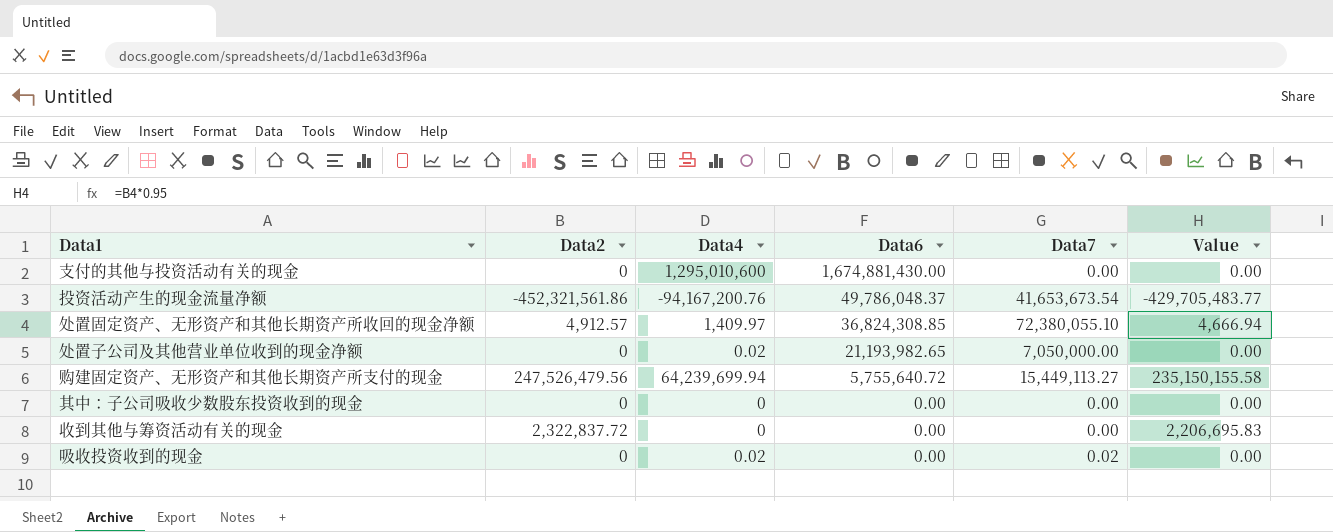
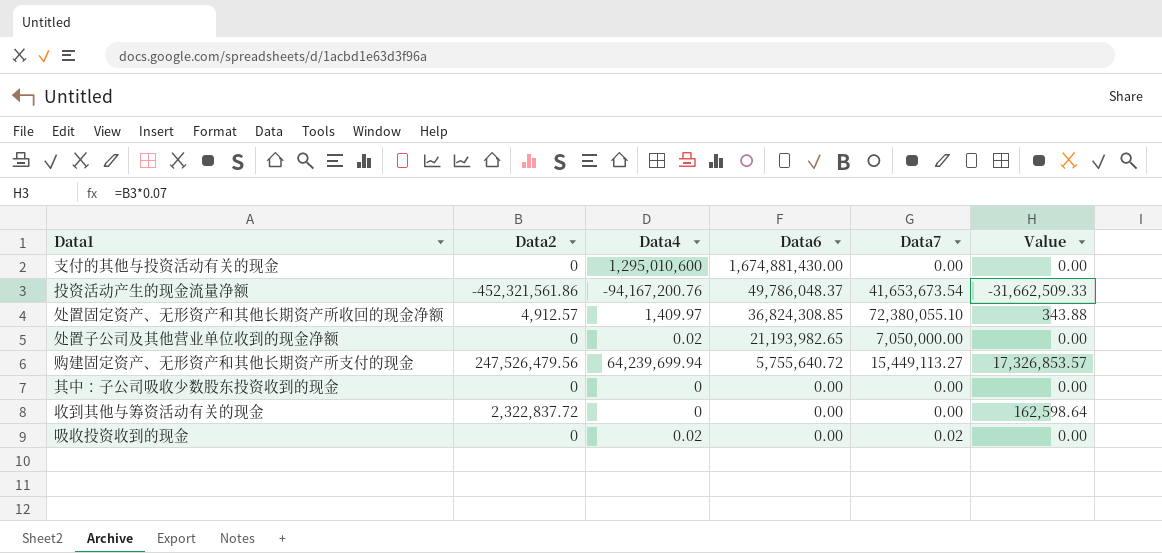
column Value | formula: [Data2] * 0.95 -> [Data2] * 0.07

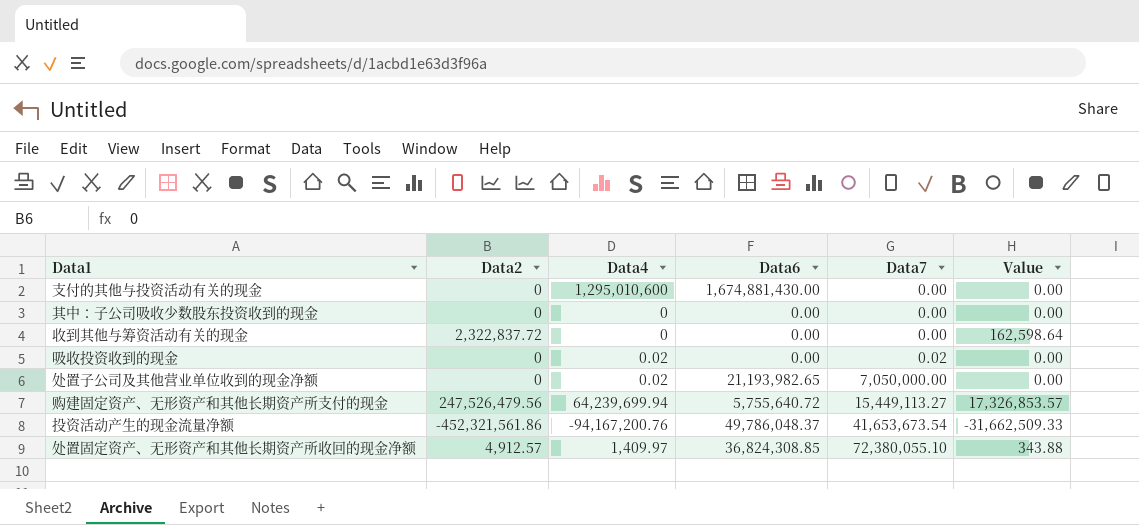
row order: Data6 descending -> Data7 ascending

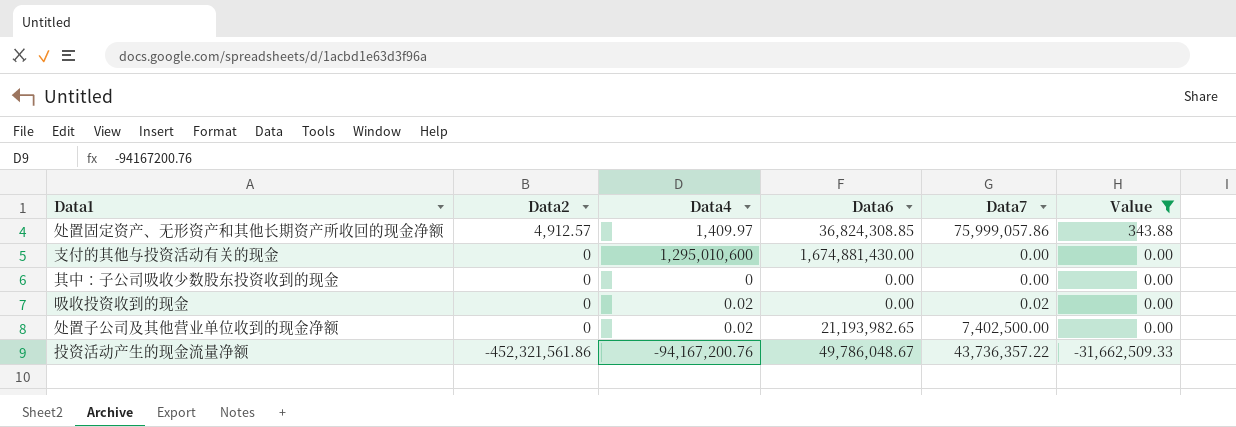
filter: none -> Value <= 343.88
row order: Data7 ascending -> Data2 descending
处置固定资产、无形资产和其他长期资产所收回的现金净额 | Data7: 72,380,055.10 -> 75,999,057.86
处置子公司及其他营业单位收到的现金净额 | Data7: 7,050,000.00 -> 7,402,500.00
投资活动产生的现金流量净额 | Data6: 49,786,048.37 -> 49,786,048.67
投资活动产生的现金流量净额 | Data7: 41,653,673.54 -> 43,736,357.22

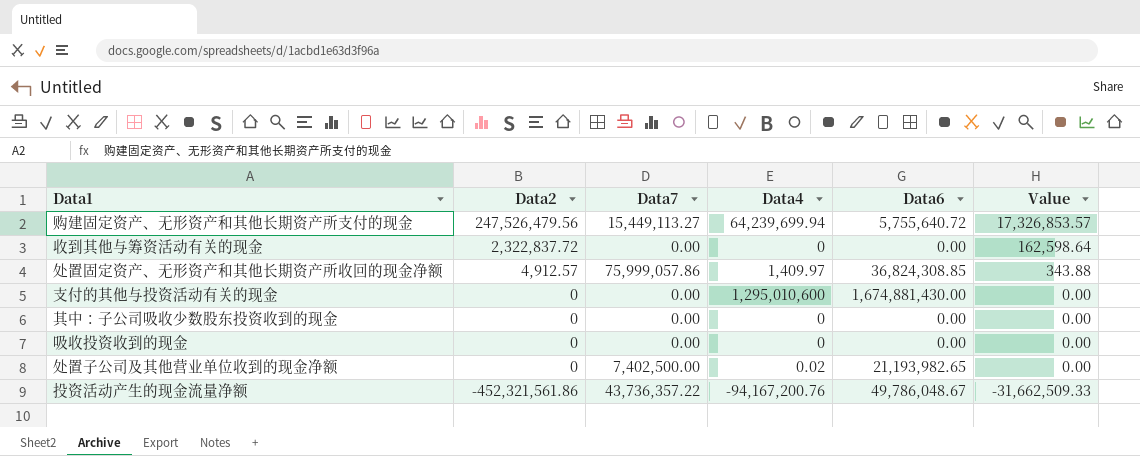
filter: Value <= 343.88 -> none
column Data7 | position: 5 -> 3
吸收投资收到的现金 | Data7: 0.02 -> 0.00
吸收投资收到的现金 | Data4: 0.02 -> 0

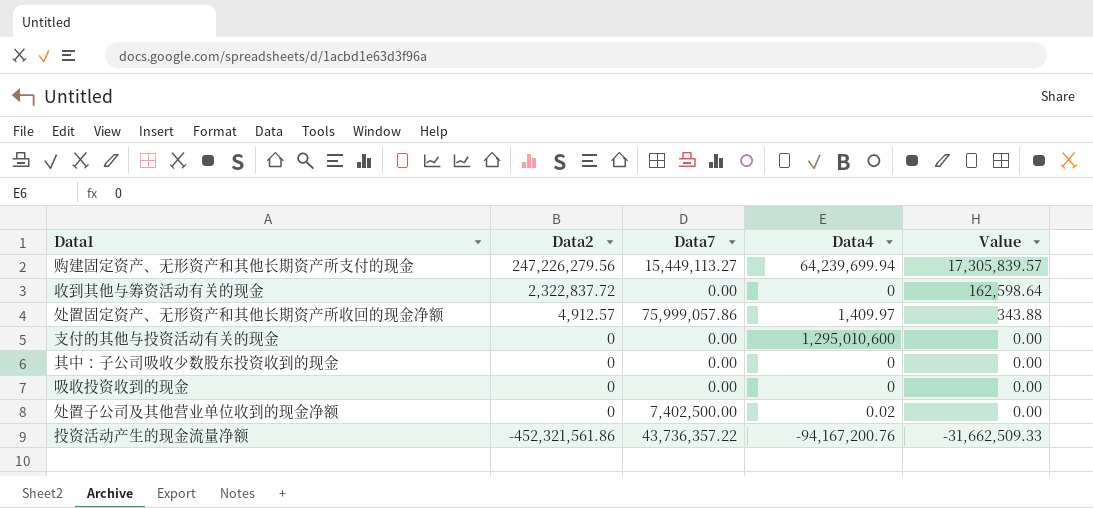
column Data6 | position: 5 -> none
购建固定资产、无形资产和其他长期资产所支付的现金 | Data2: 247,526,479.56 -> 247,226,279.56
购建固定资产、无形资产和其他长期资产所支付的现金 | Value: 17,326,853.57 -> 17,305,839.57

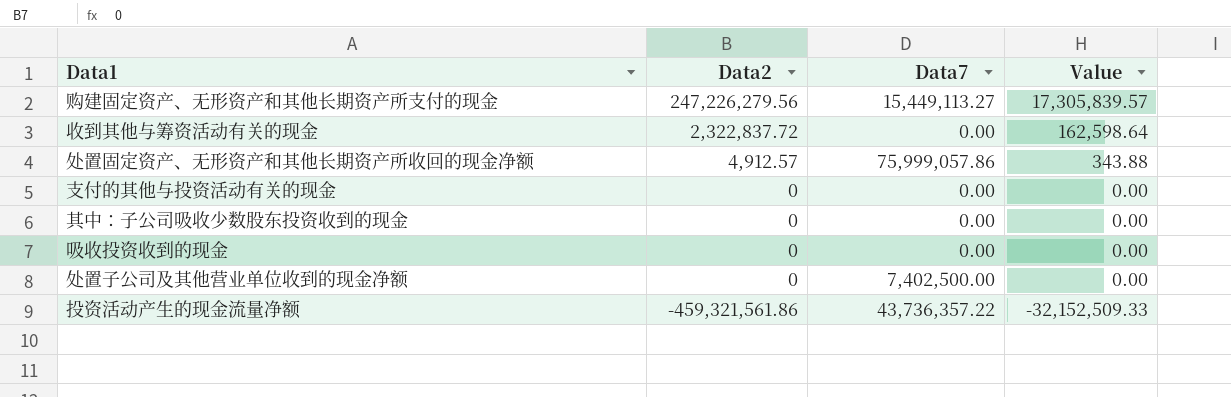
column Data4 | position: 4 -> none
投资活动产生的现金流量净额 | Data2: -452,321,561.86 -> -459,321,561.86
投资活动产生的现金流量净额 | Value: -31,662,509.33 -> -32,152,509.33

